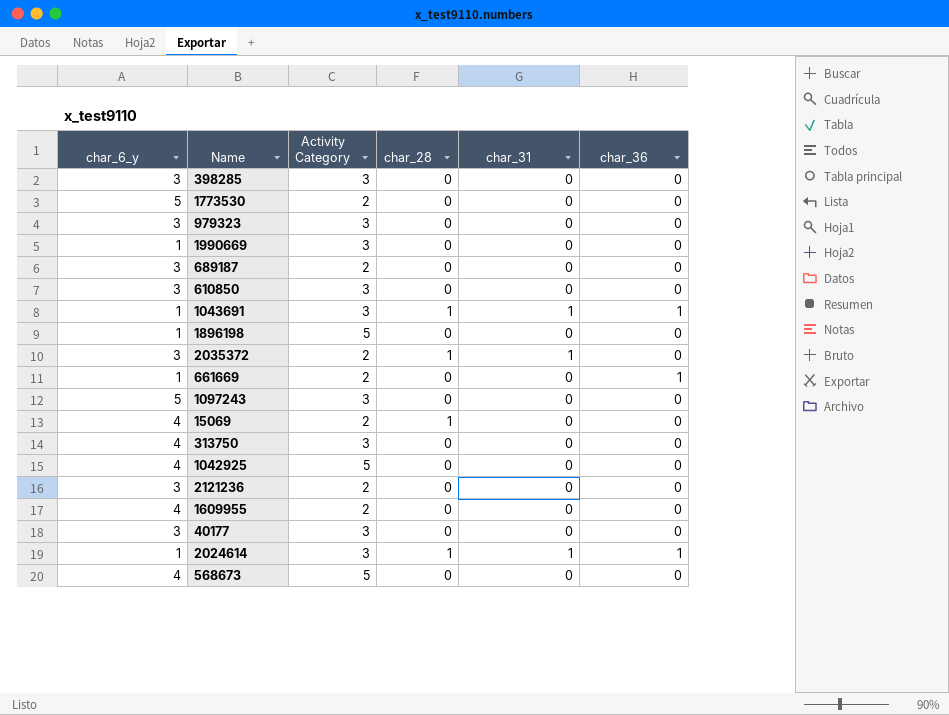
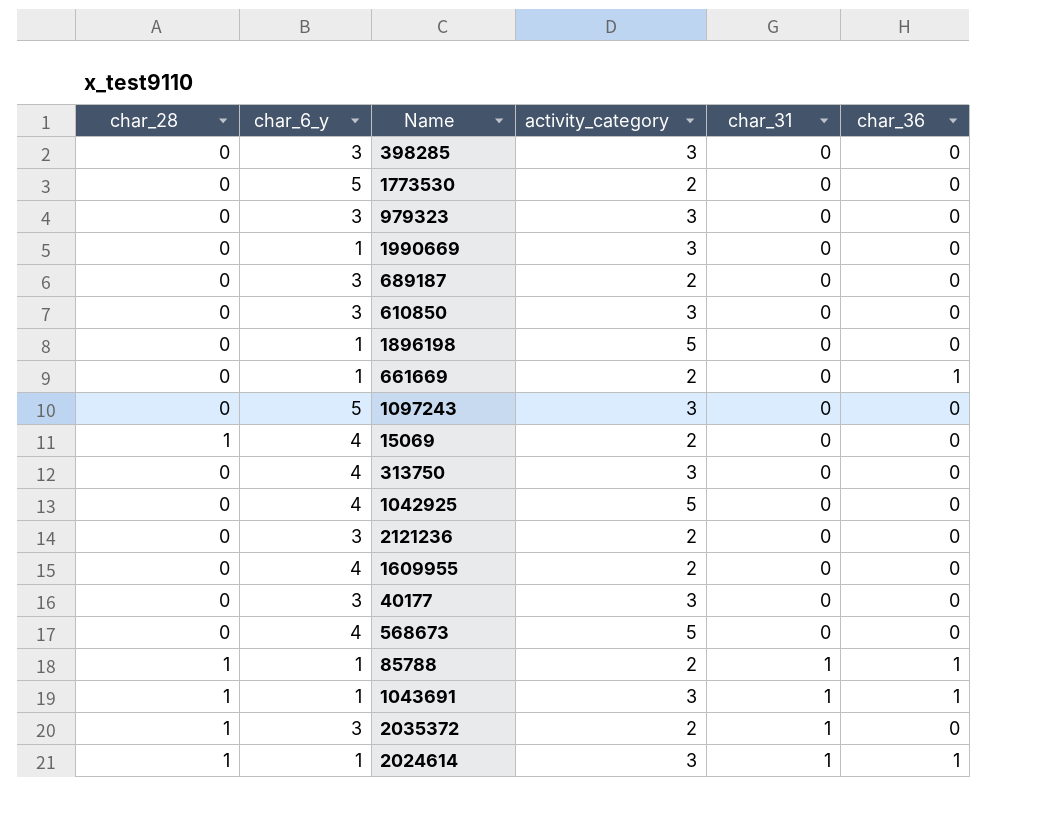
row order: none -> char_31 ascending
column char_28 | position: 4 -> 1
column name: Activity Category -> activity_category
row 85788: none -> 1 | 1 | 2 | 1 | 1

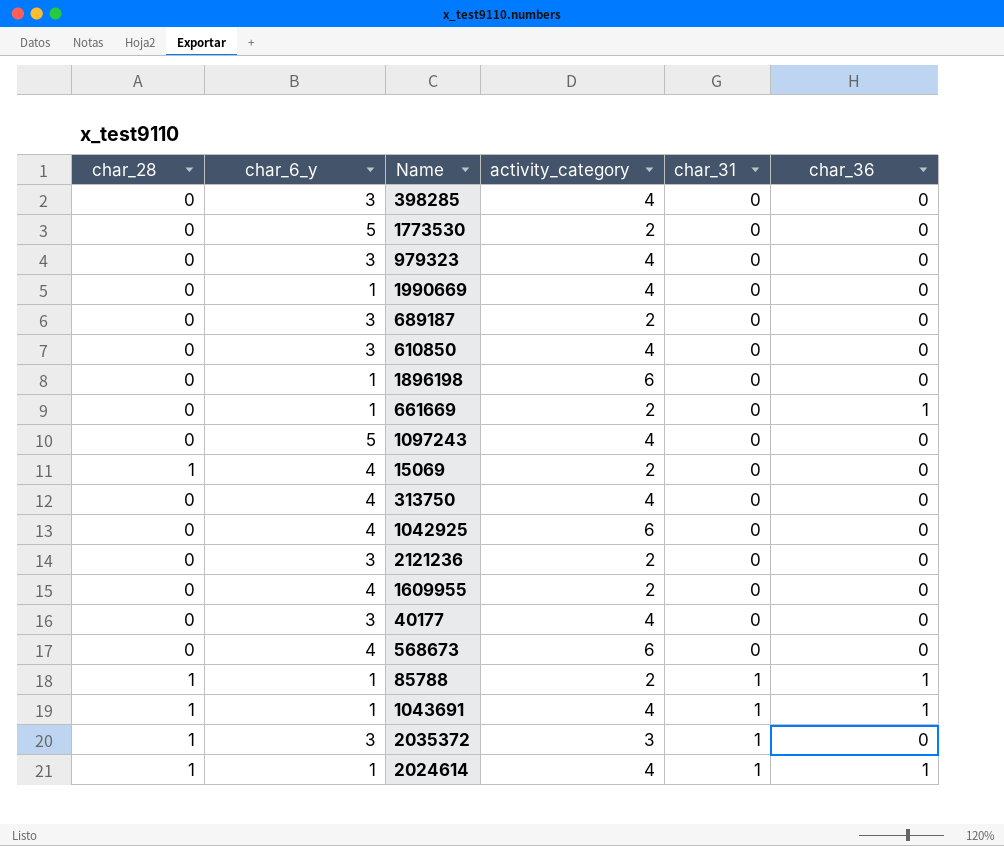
398285 | activity_category: 3 -> 4
979323 | activity_category: 3 -> 4
1990669 | activity_category: 3 -> 4
610850 | activity_category: 3 -> 4
1896198 | activity_category: 5 -> 6
1097243 | activity_category: 3 -> 4
313750 | activity_category: 3 -> 4
1042925 | activity_category: 5 -> 6
40177 | activity_category: 3 -> 4
568673 | activity_category: 5 -> 6
1043691 | activity_category: 3 -> 4
2035372 | activity_category: 2 -> 3
2024614 | activity_category: 3 -> 4

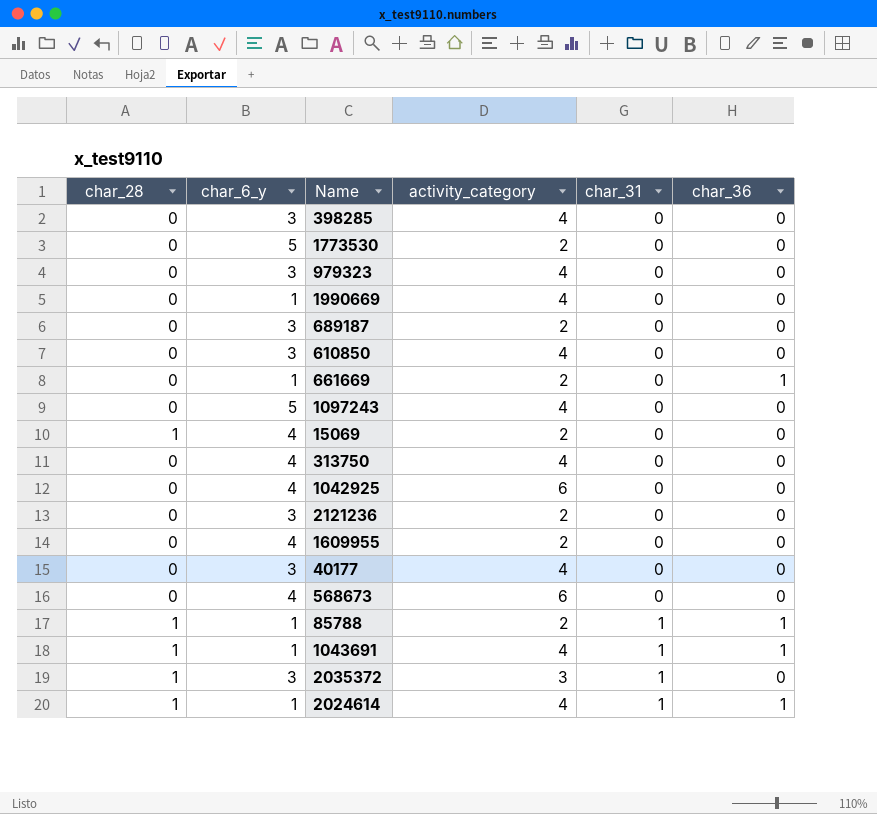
row 1896198: 0 | 1 | 6 | 0 | 0 -> none

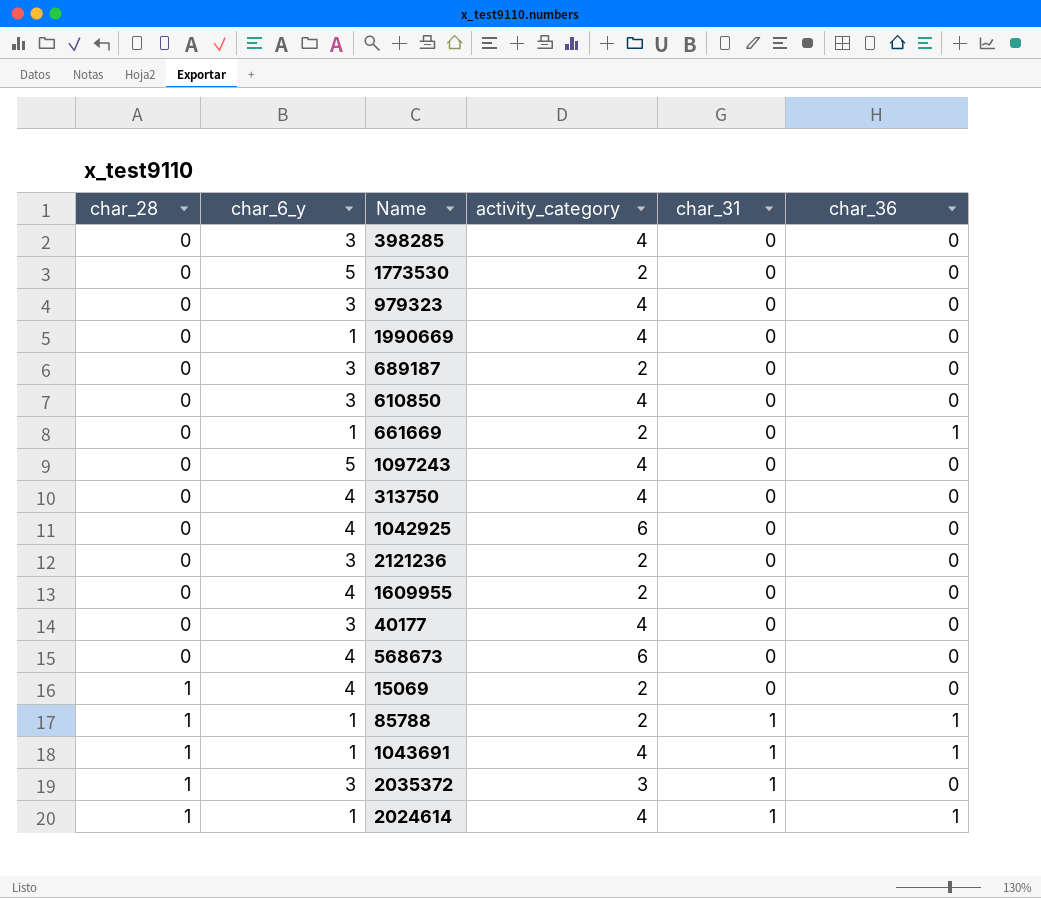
row order: char_31 ascending -> char_28 ascending

